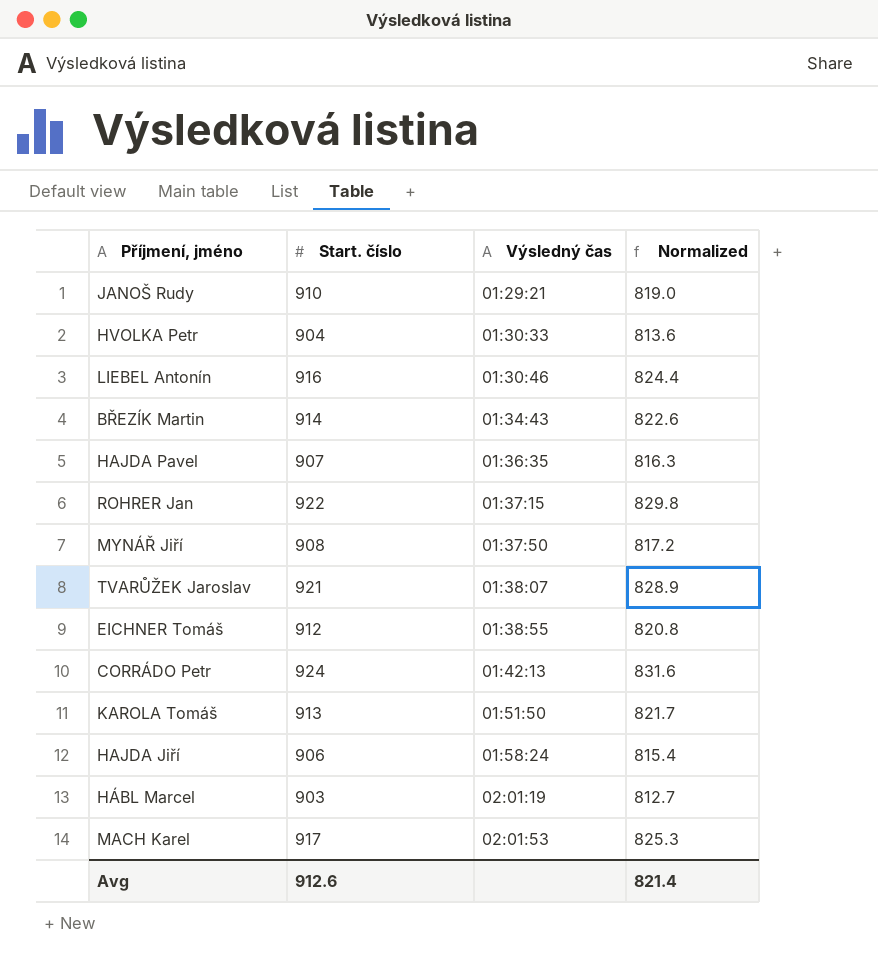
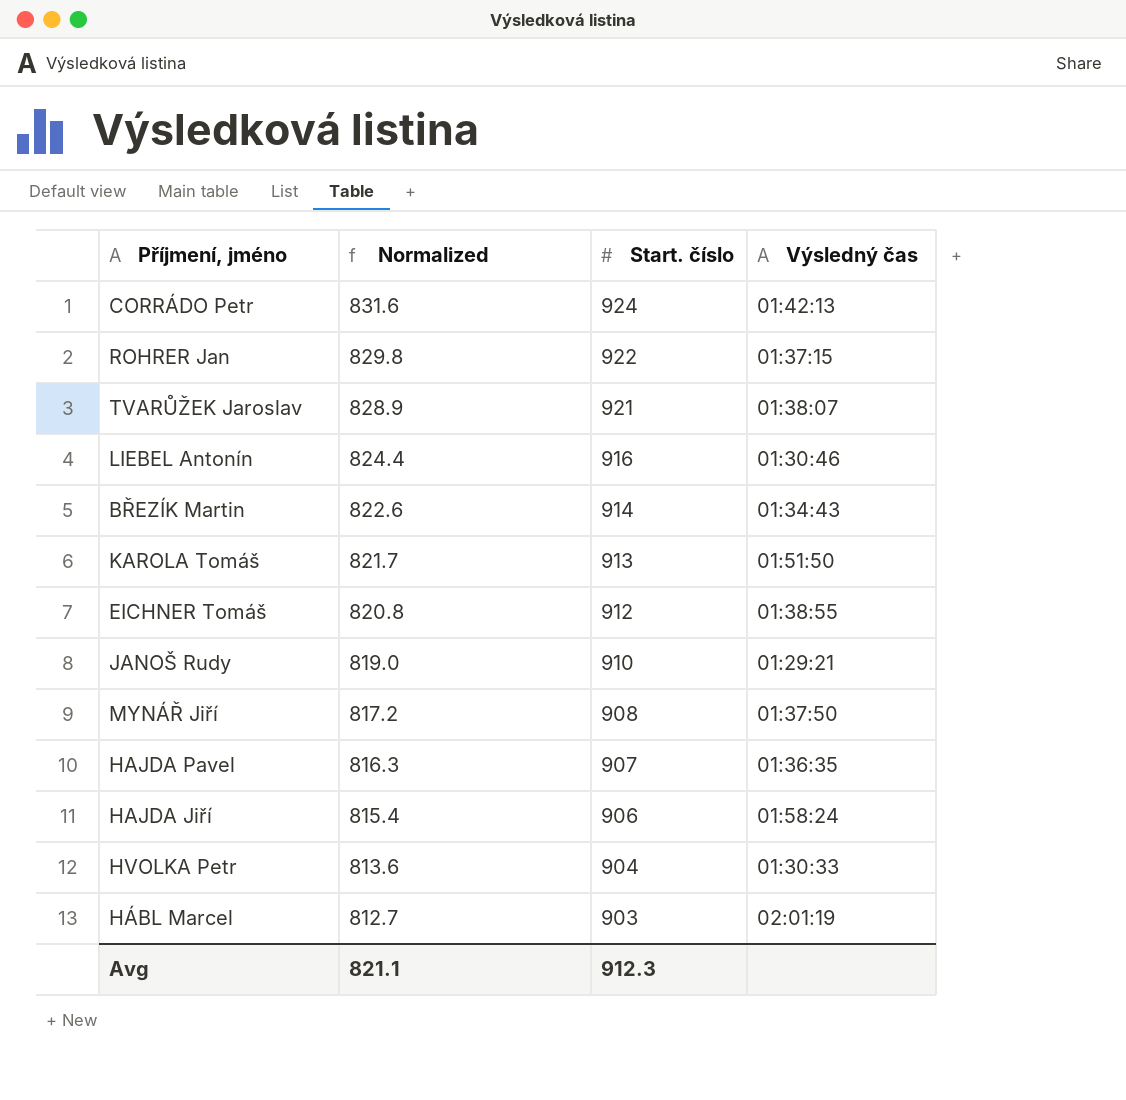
row order: Výsledný čas ascending -> Normalized descending
column Normalized | position: 4 -> 2
row MACH Karel: 917 | 02:01:53 | 825.3 -> none
Avg | Normalized: 821.4 -> 821.1
Avg | Start. číslo: 912.6 -> 912.3

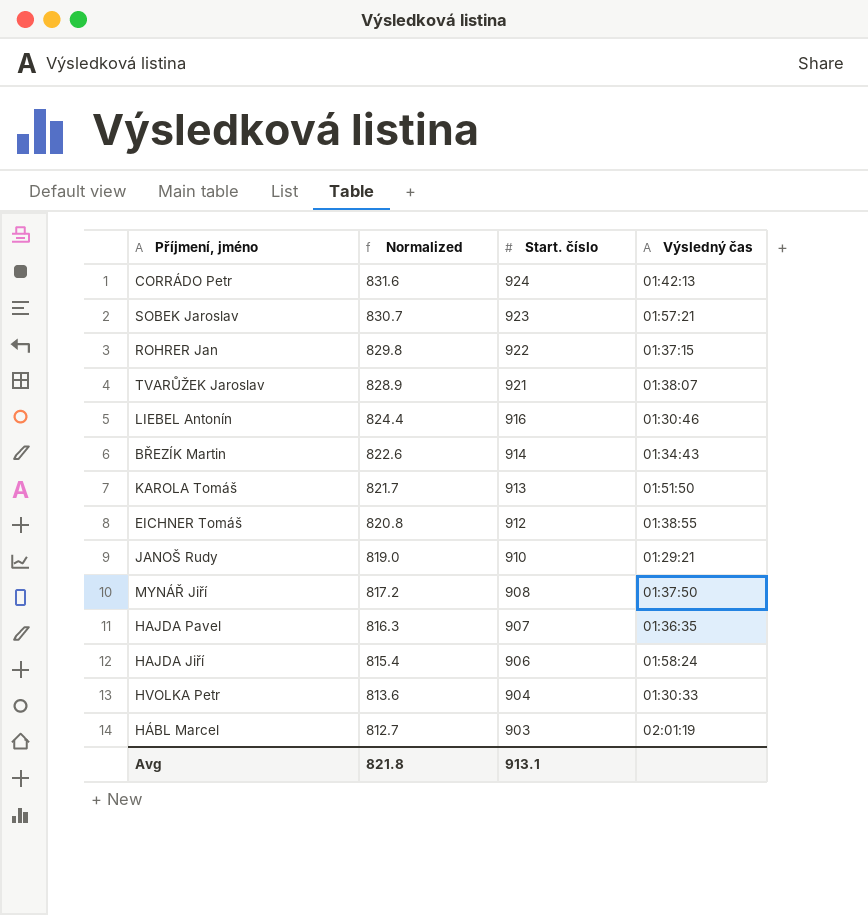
row SOBEK Jaroslav: none -> 830.7 | 923 | 01:57:21
Avg | Normalized: 821.1 -> 821.8
Avg | Start. číslo: 912.3 -> 913.1

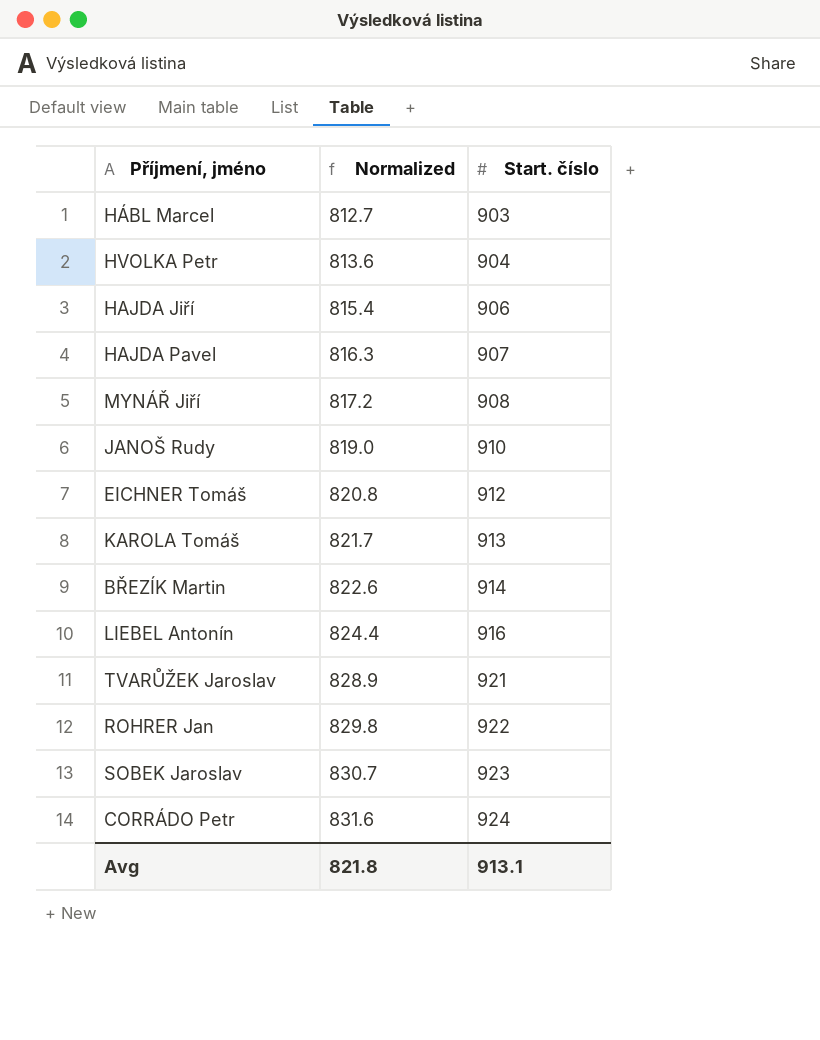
row order: Normalized descending -> Normalized ascending
column Výsledný čas | position: 4 -> none

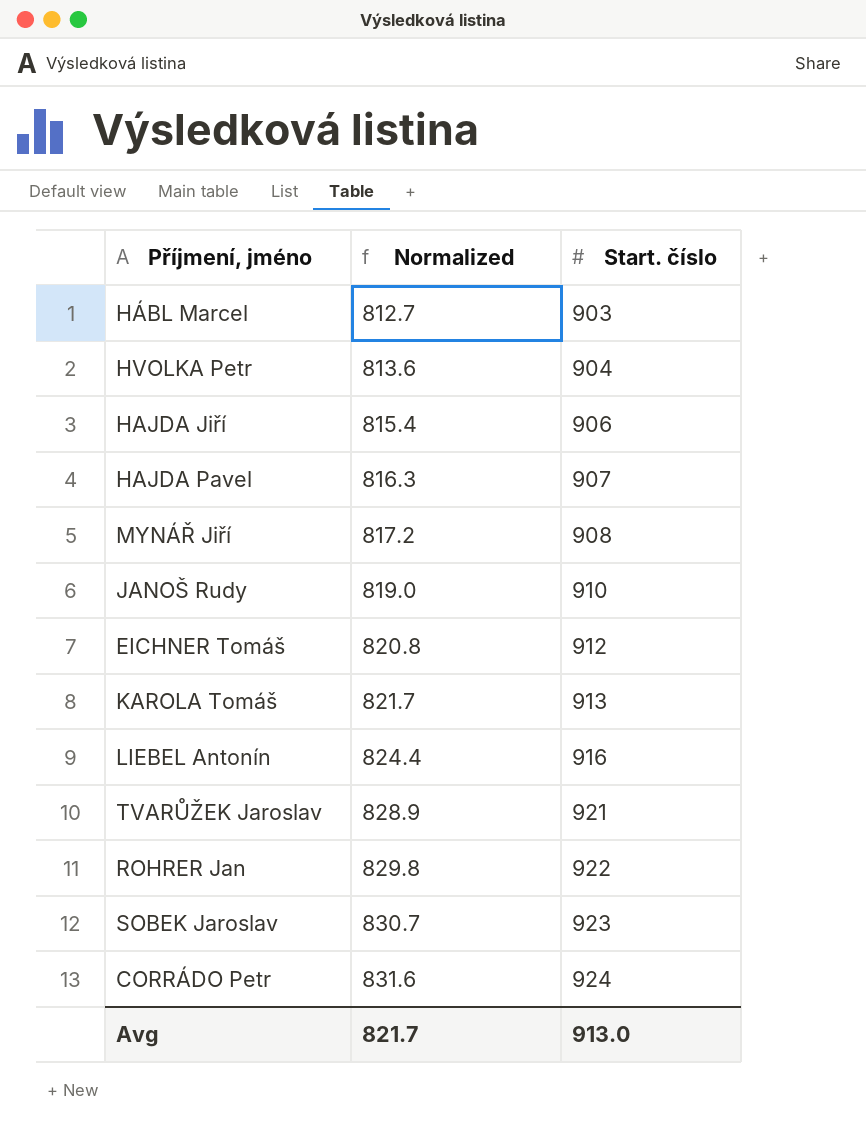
row BŘEZÍK Martin: 822.6 | 914 -> none
Avg | Normalized: 821.8 -> 821.7
Avg | Start. číslo: 913.1 -> 913.0

